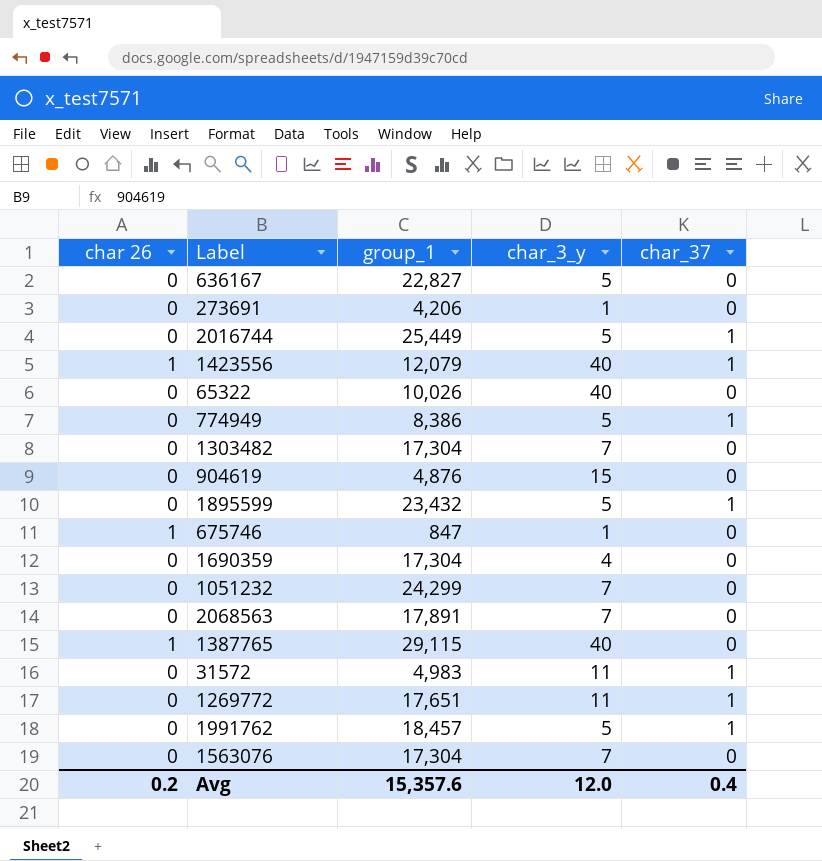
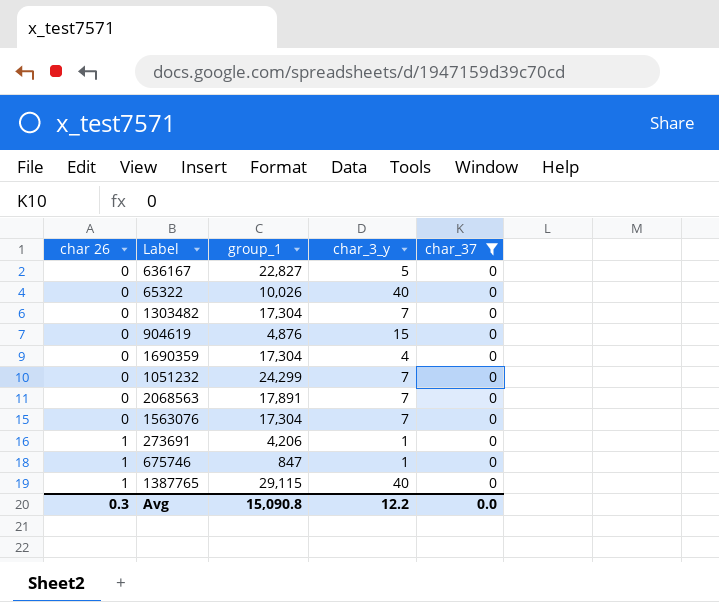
filter: none -> char_37 = 0
row order: none -> char 26 ascending
273691 | char 26: 0 -> 1
Avg | char 26: 0.2 -> 0.3
Avg | group_1: 15,357.6 -> 15,090.8
Avg | char_3_y: 12.0 -> 12.2
Avg | char_37: 0.4 -> 0.0

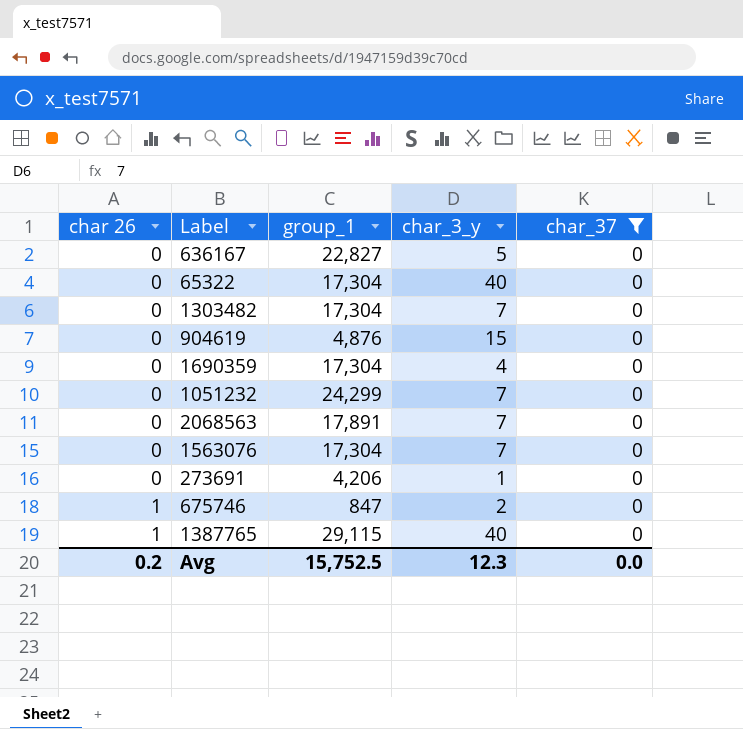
65322 | group_1: 10,026 -> 17,304
273691 | char 26: 1 -> 0
675746 | char_3_y: 1 -> 2
Avg | char 26: 0.3 -> 0.2
Avg | group_1: 15,090.8 -> 15,752.5
Avg | char_3_y: 12.2 -> 12.3

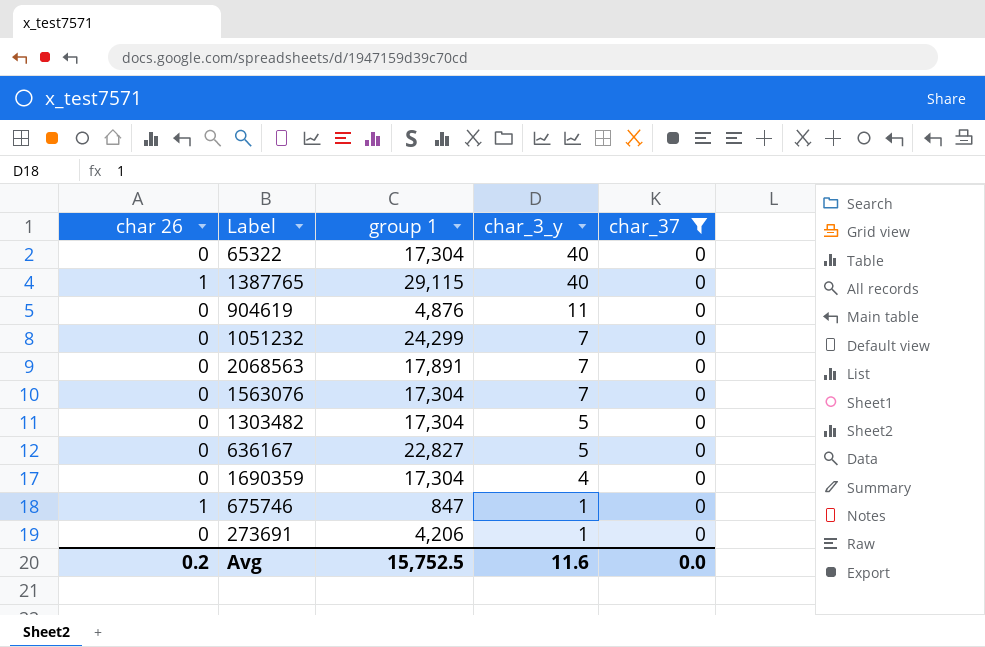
row order: char 26 ascending -> char_3_y descending
column name: group_1 -> group 1
904619 | char_3_y: 15 -> 11
1303482 | char_3_y: 7 -> 5
675746 | char_3_y: 2 -> 1
Avg | char_3_y: 12.3 -> 11.6

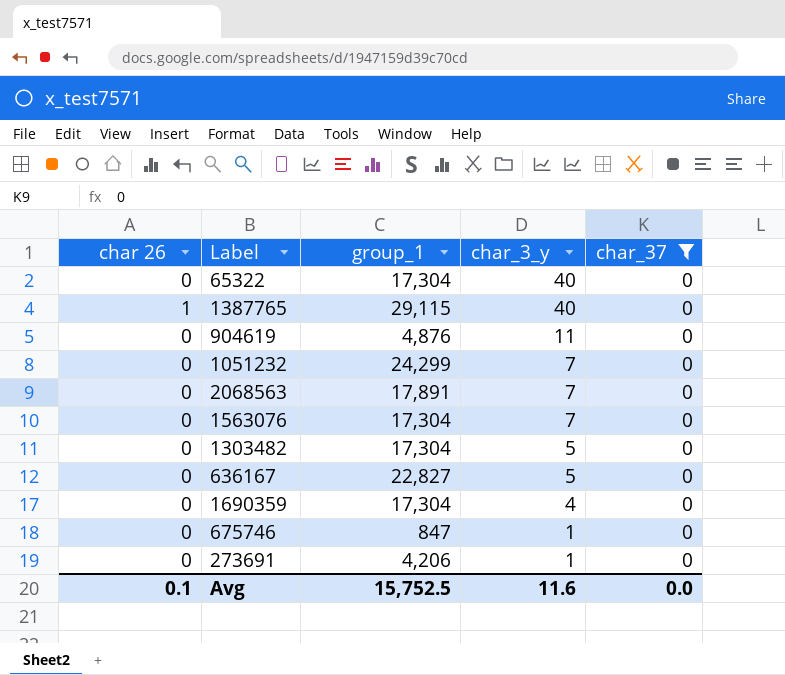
column name: group 1 -> group_1
675746 | char 26: 1 -> 0
Avg | char 26: 0.2 -> 0.1

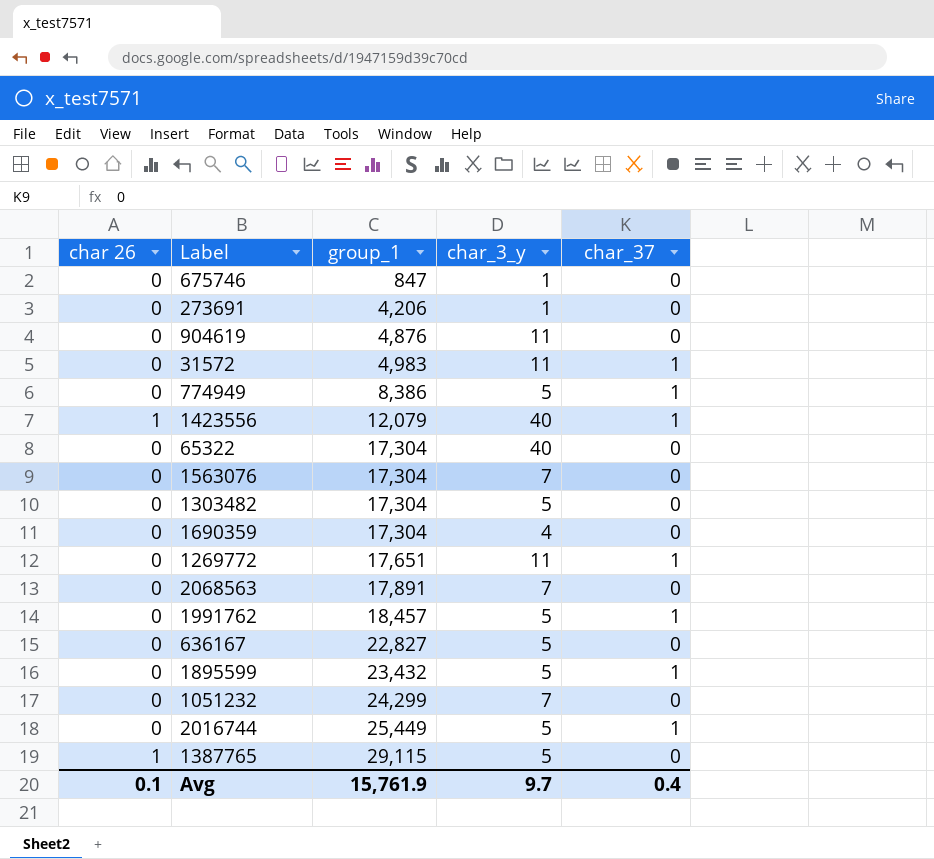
filter: char_37 = 0 -> none
row order: char_3_y descending -> group_1 ascending
1387765 | char_3_y: 40 -> 5
Avg | group_1: 15,752.5 -> 15,761.9
Avg | char_3_y: 11.6 -> 9.7
Avg | char_37: 0.0 -> 0.4

